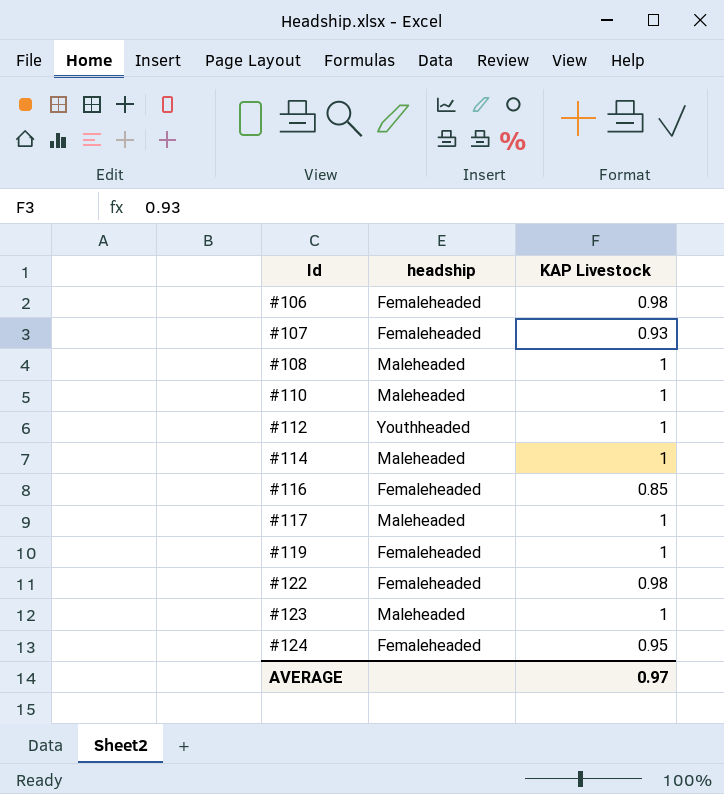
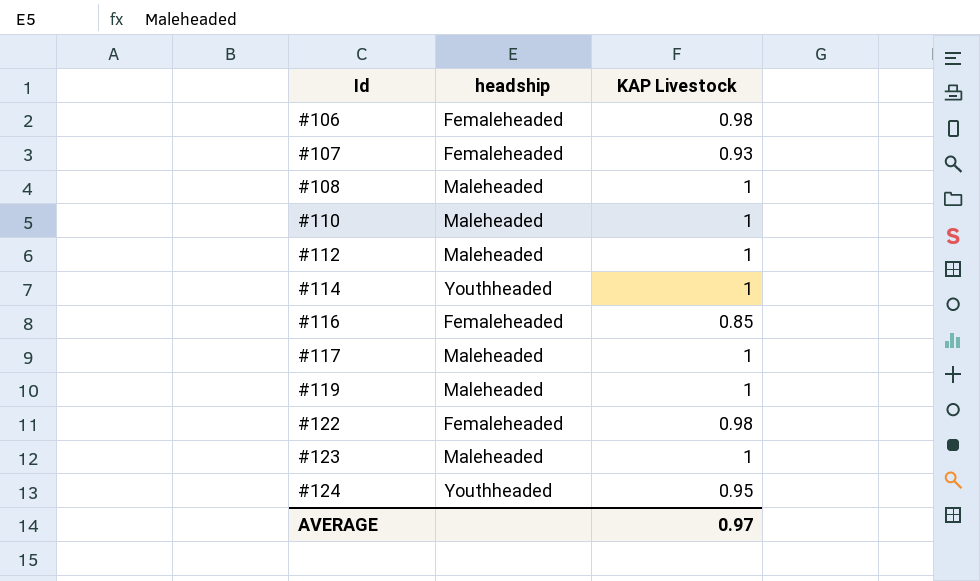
#112 | headship: Youthheaded -> Maleheaded
#114 | headship: Maleheaded -> Youthheaded
#119 | headship: Femaleheaded -> Maleheaded
#124 | headship: Femaleheaded -> Youthheaded

